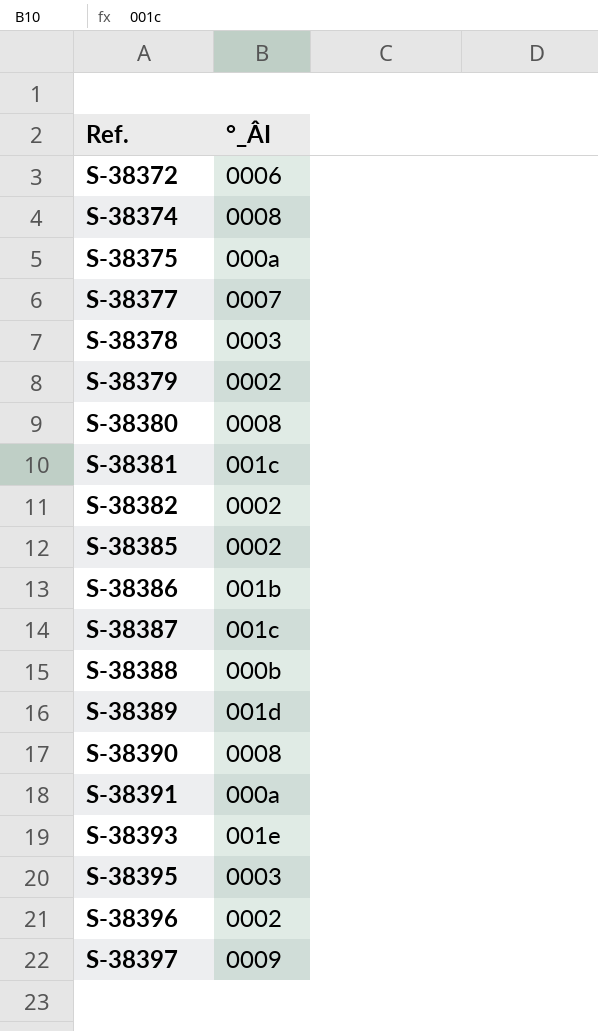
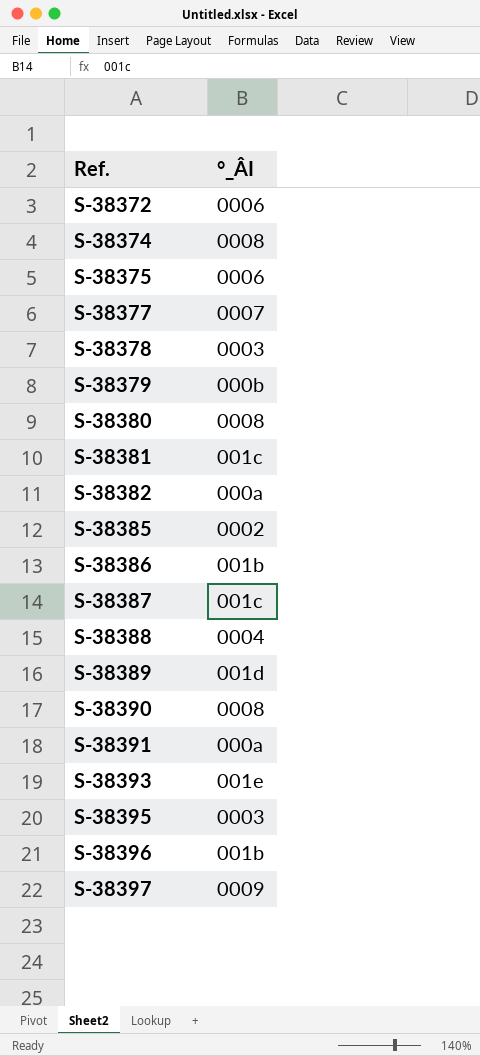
S-38375 | °_ÂI: 000a -> 0006
S-38379 | °_ÂI: 0002 -> 000b
S-38382 | °_ÂI: 0002 -> 000a
S-38388 | °_ÂI: 000b -> 0004
S-38396 | °_ÂI: 0002 -> 001b

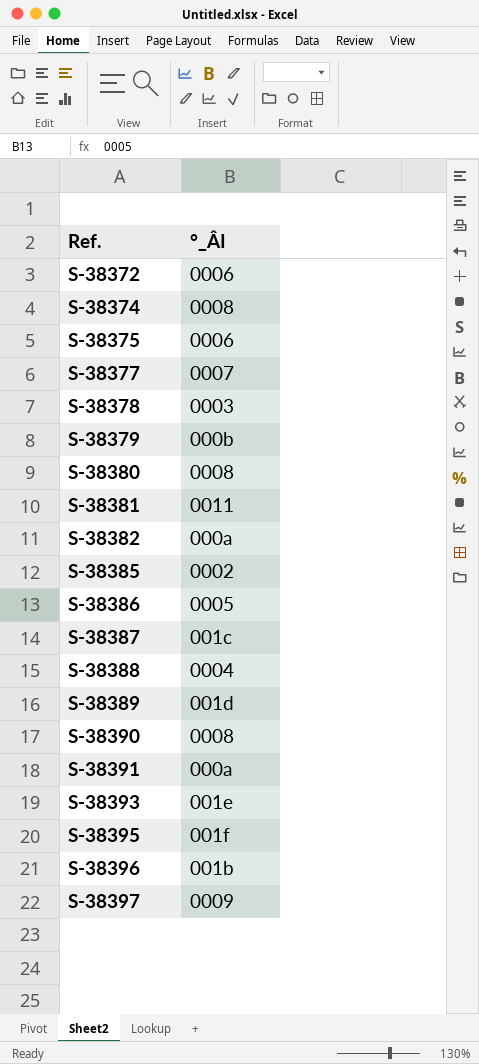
S-38381 | °_ÂI: 001c -> 0011
S-38386 | °_ÂI: 001b -> 0005
S-38395 | °_ÂI: 0003 -> 001f

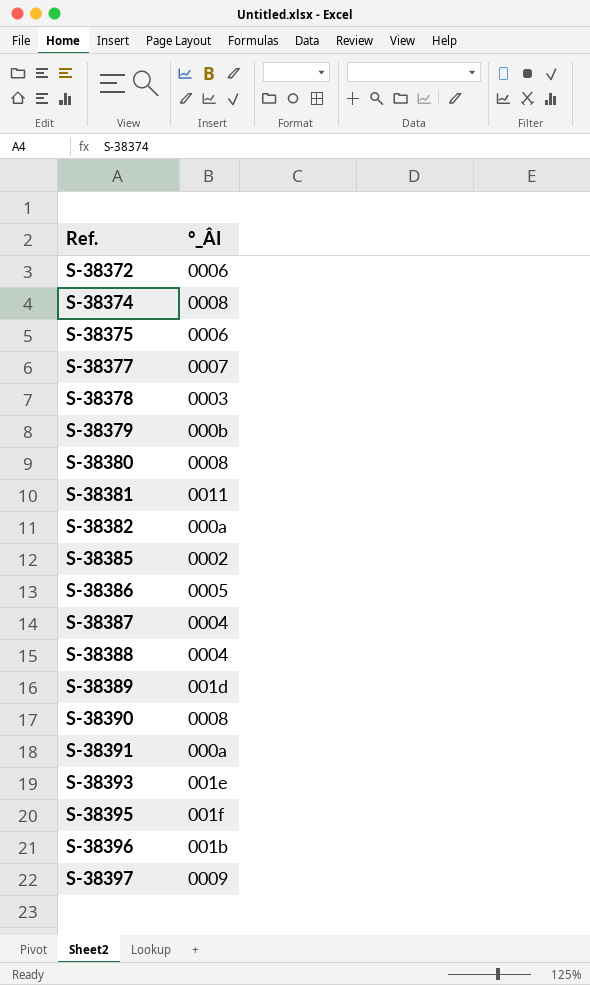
S-38387 | °_ÂI: 001c -> 0004

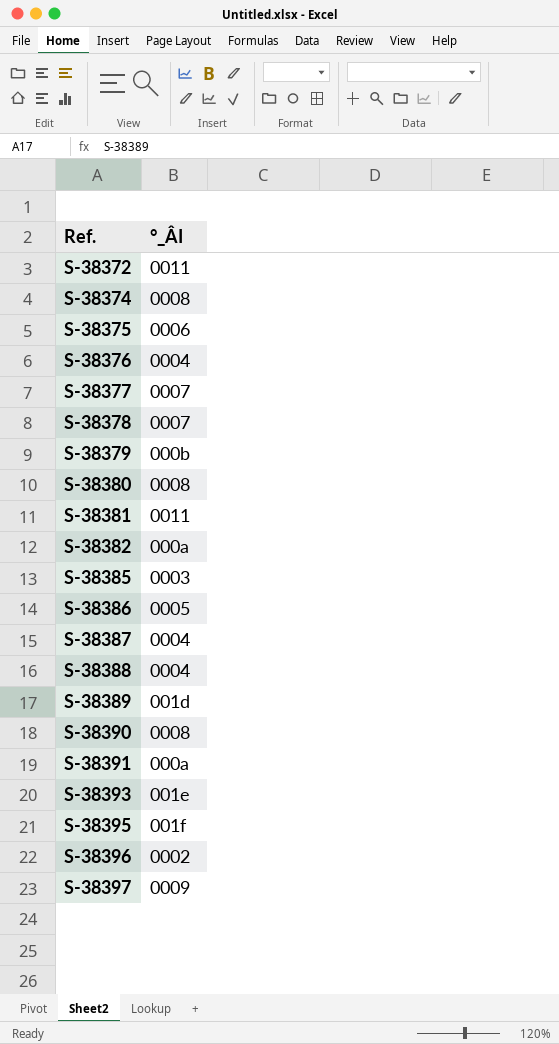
S-38372 | °_ÂI: 0006 -> 0011
row S-38376: none -> 0004
S-38378 | °_ÂI: 0003 -> 0007
S-38385 | °_ÂI: 0002 -> 0003
S-38396 | °_ÂI: 001b -> 0002

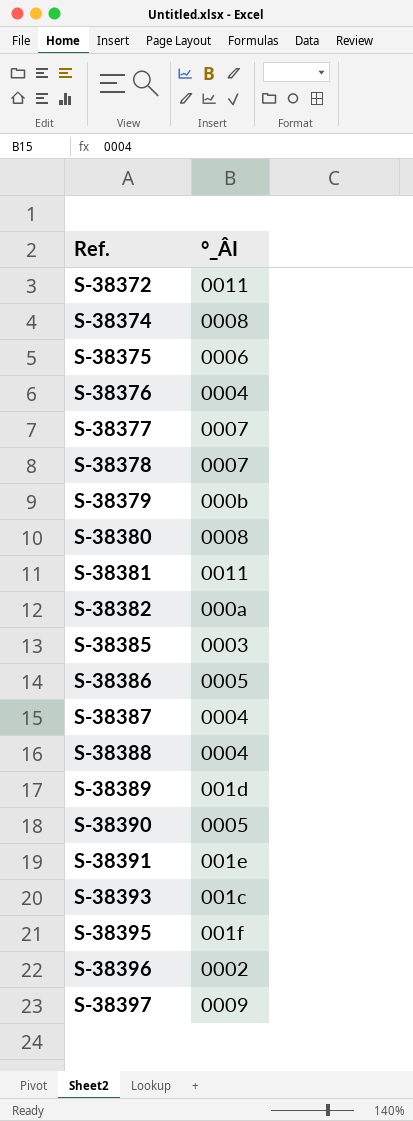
S-38390 | °_ÂI: 0008 -> 0005
S-38391 | °_ÂI: 000a -> 001e
S-38393 | °_ÂI: 001e -> 001c

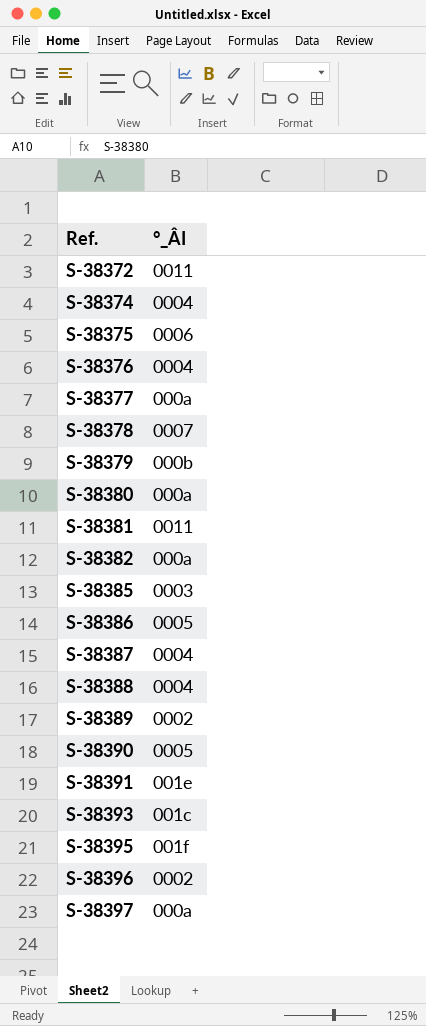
S-38374 | °_ÂI: 0008 -> 0004
S-38377 | °_ÂI: 0007 -> 000a
S-38380 | °_ÂI: 0008 -> 000a
S-38389 | °_ÂI: 001d -> 0002
S-38397 | °_ÂI: 0009 -> 000a

